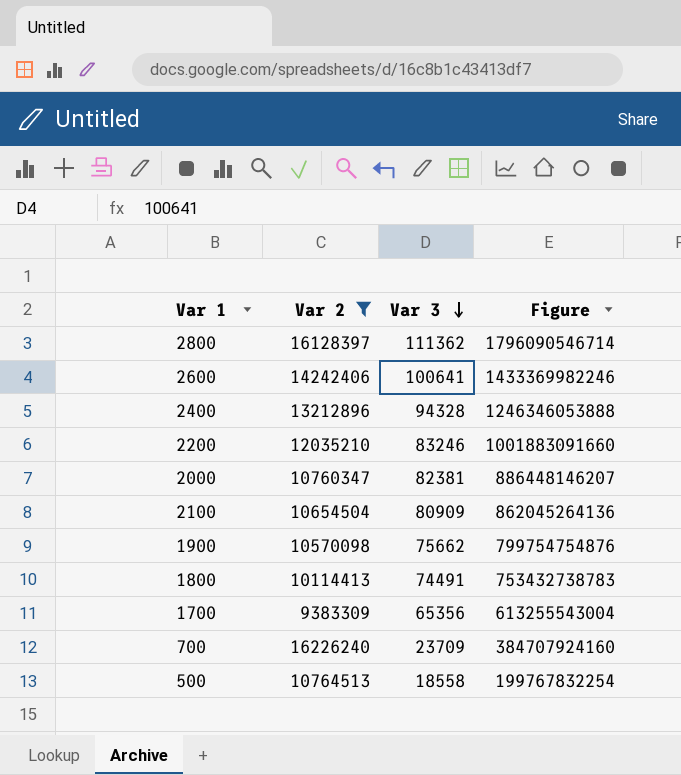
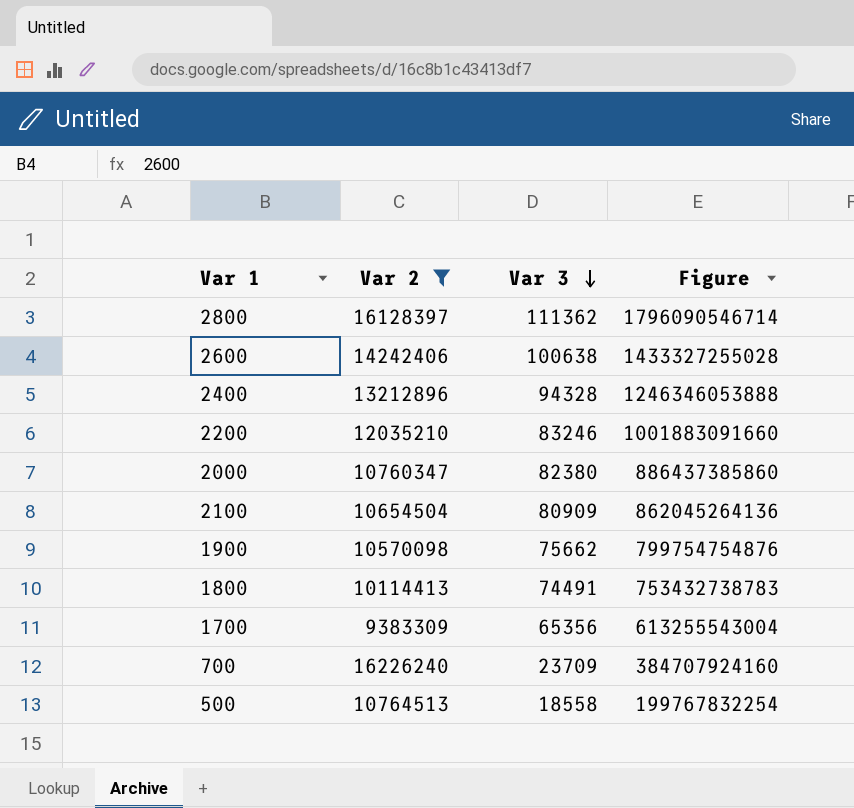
2600 | Var 3: 100641 -> 100638
2600 | Figure: 1433369982246 -> 1433327255028
2000 | Var 3: 82381 -> 82380
2000 | Figure: 886448146207 -> 886437385860

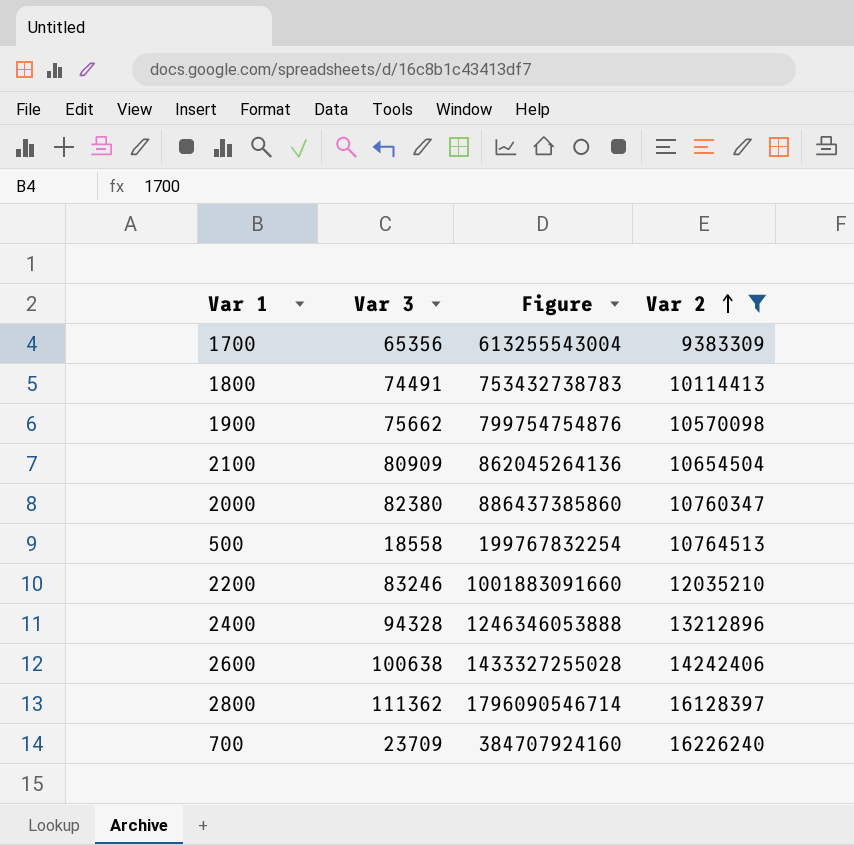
row order: Var 3 descending -> Var 2 ascending
column Var 2 | position: 2 -> 4

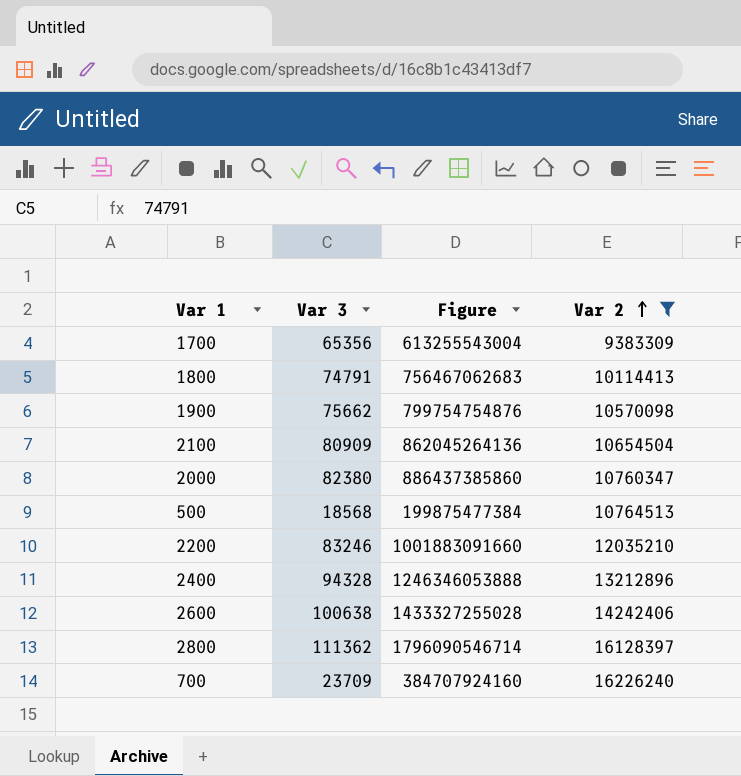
1800 | Var 3: 74491 -> 74791
1800 | Figure: 753432738783 -> 756467062683
500 | Var 3: 18558 -> 18568
500 | Figure: 199767832254 -> 199875477384

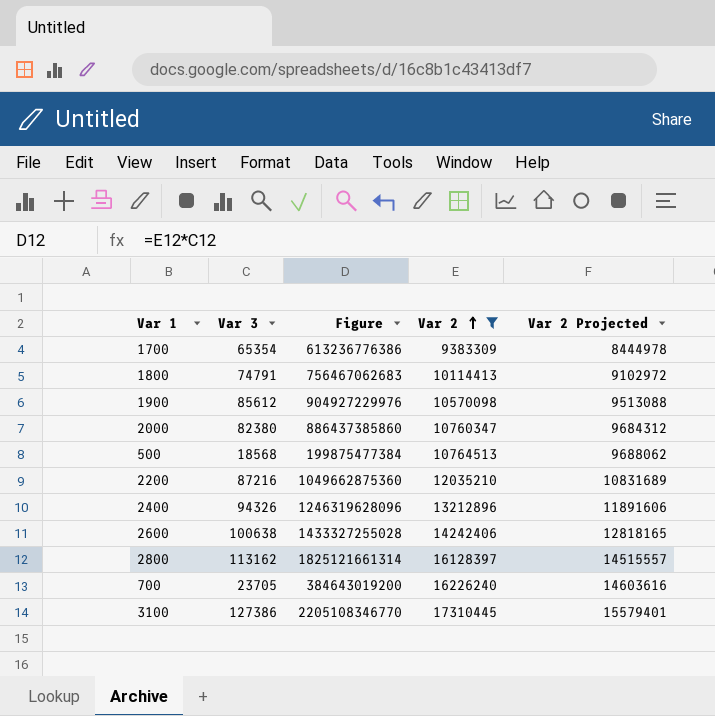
column Var 2 Projected | formula: none -> [Var 2] * 0.9
row 2100: 80909 | 862045264136 | 10654504 -> none
1700 | Var 3: 65356 -> 65354
1700 | Figure: 613255543004 -> 613236776386
1900 | Var 3: 75662 -> 85612
1900 | Figure: 799754754876 -> 904927229976
2200 | Var 3: 83246 -> 87216
2200 | Figure: 1001883091660 -> 1049662875360
2400 | Var 3: 94328 -> 94326
2400 | Figure: 1246346053888 -> 1246319628096
2800 | Var 3: 111362 -> 113162
2800 | Figure: 1796090546714 -> 1825121661314
700 | Var 3: 23709 -> 23705
700 | Figure: 384707924160 -> 384643019200
row 3100: none -> 127386 | 2205108346770 | 17310445 | 15579401

